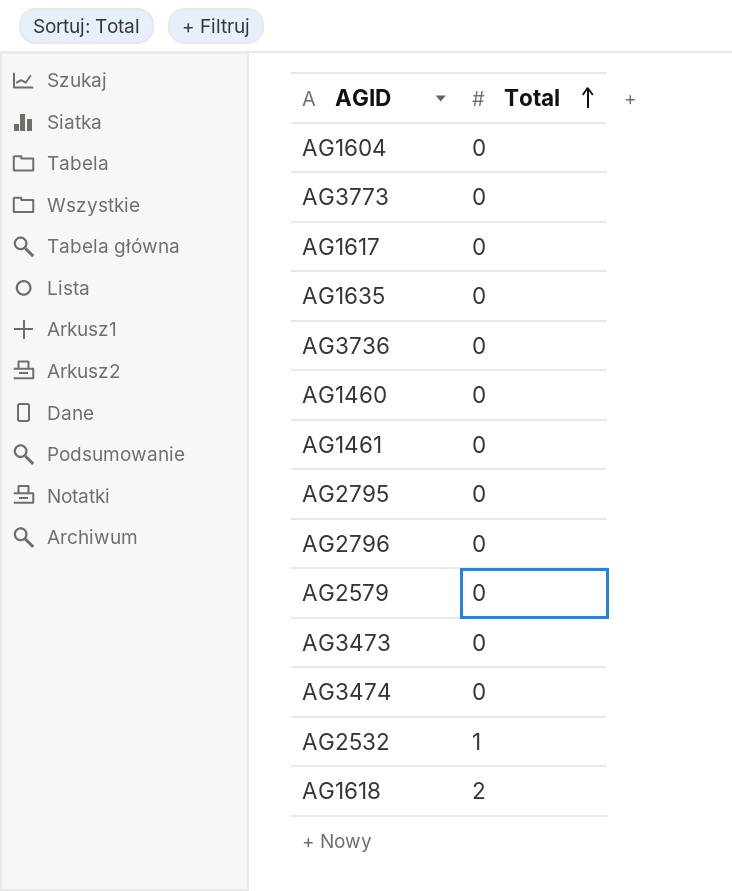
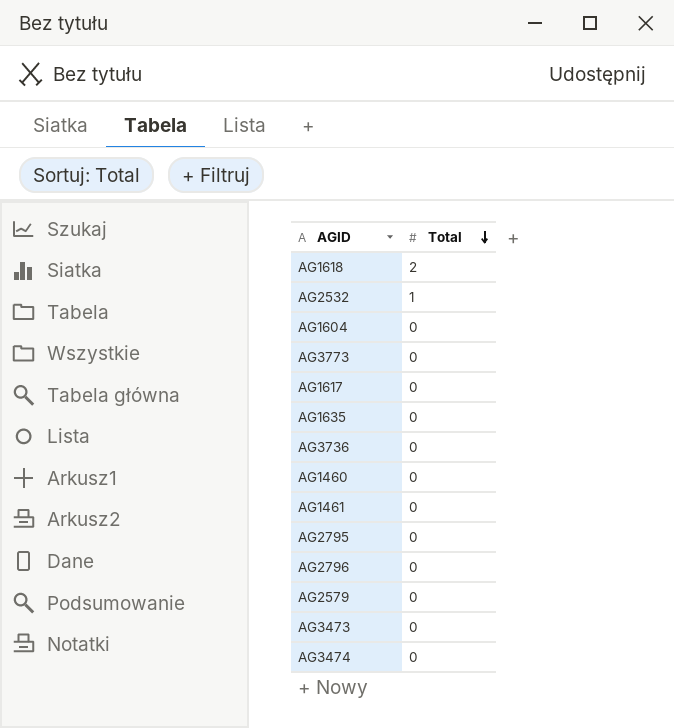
row order: Total ascending -> Total descending

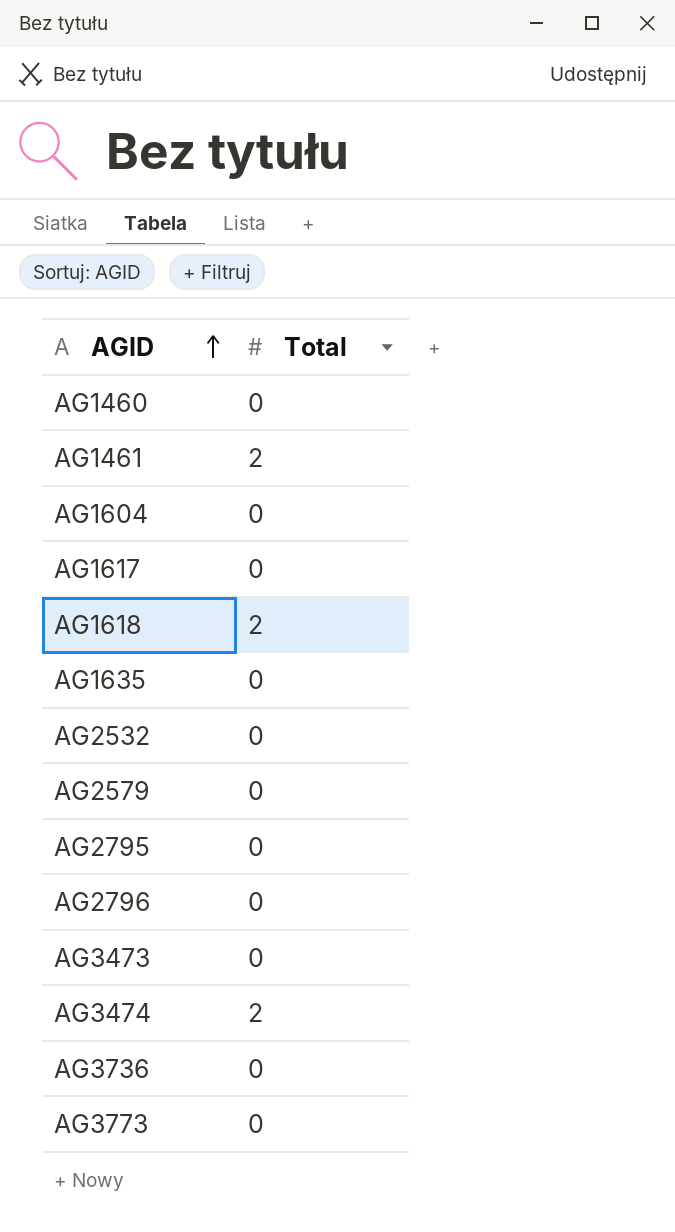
row order: Total descending -> AGID ascending
AG1461 | Total: 0 -> 2
AG2532 | Total: 1 -> 0
AG3474 | Total: 0 -> 2

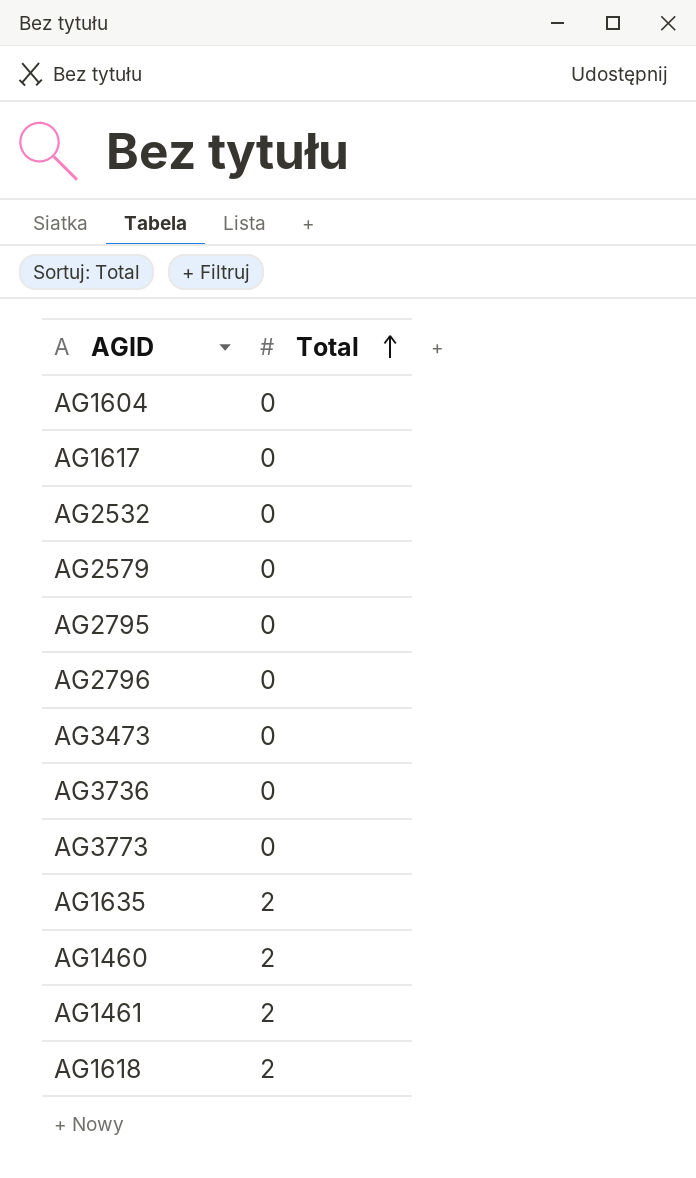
row order: AGID ascending -> Total ascending
row AG3474: 2 -> none
AG1635 | Total: 0 -> 2
AG1460 | Total: 0 -> 2

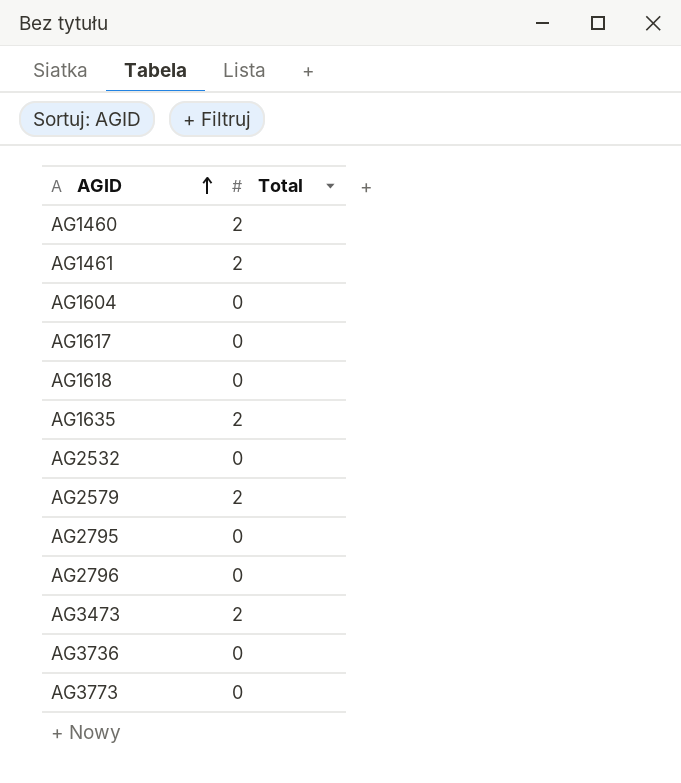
row order: Total ascending -> AGID ascending
AG1618 | Total: 2 -> 0
AG2579 | Total: 0 -> 2
AG3473 | Total: 0 -> 2

